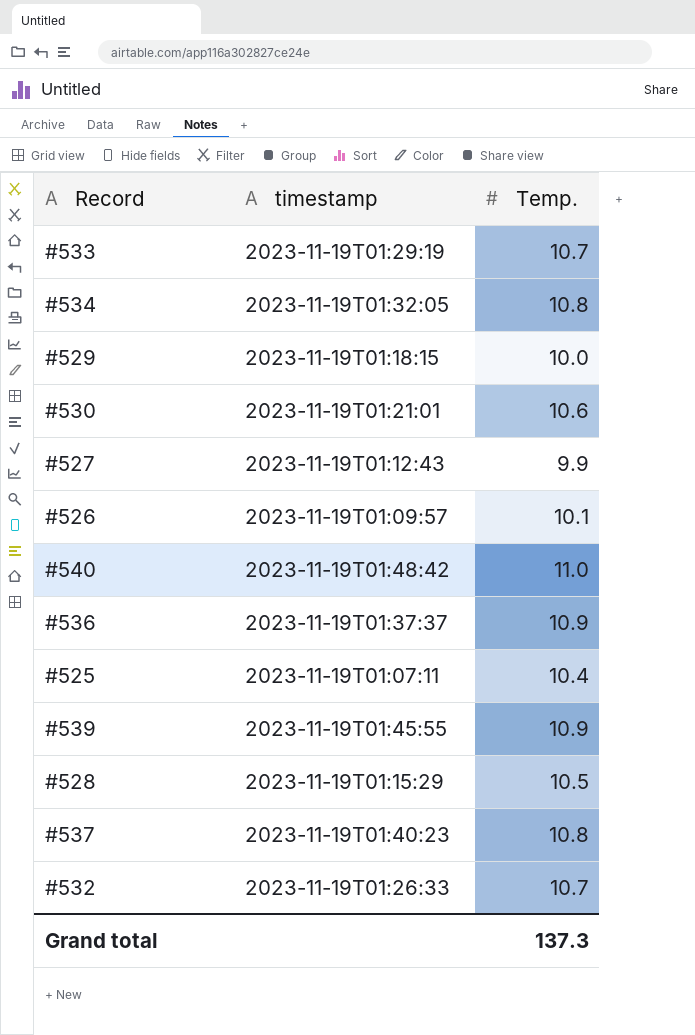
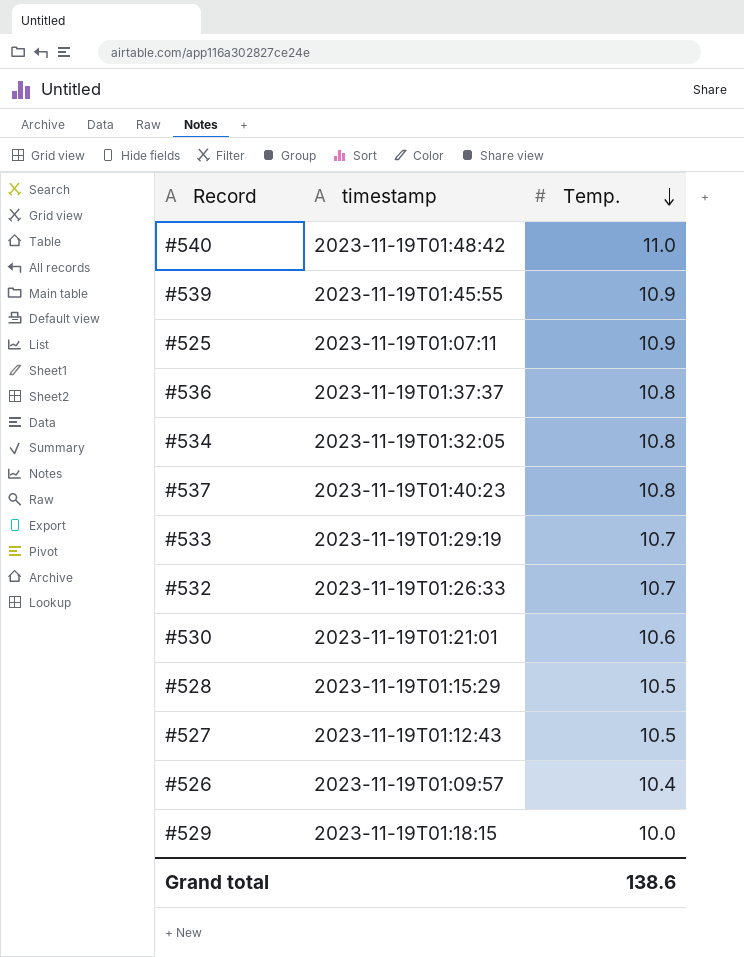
row order: none -> Temp. descending
#525 | Temp.: 10.4 -> 10.9
#536 | Temp.: 10.9 -> 10.8
#527 | Temp.: 9.9 -> 10.5
#526 | Temp.: 10.1 -> 10.4
Grand total | Temp.: 137.3 -> 138.6

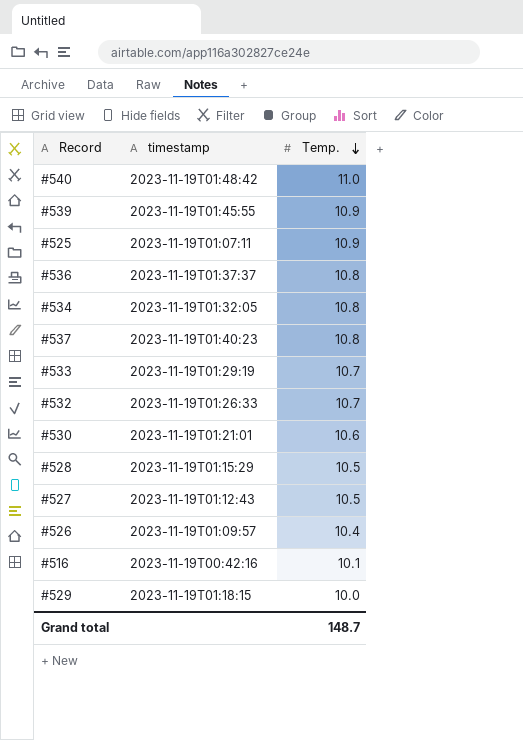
row #516: none -> 2023-11-19T00:42:16 | 10.1
Grand total | Temp.: 138.6 -> 148.7

